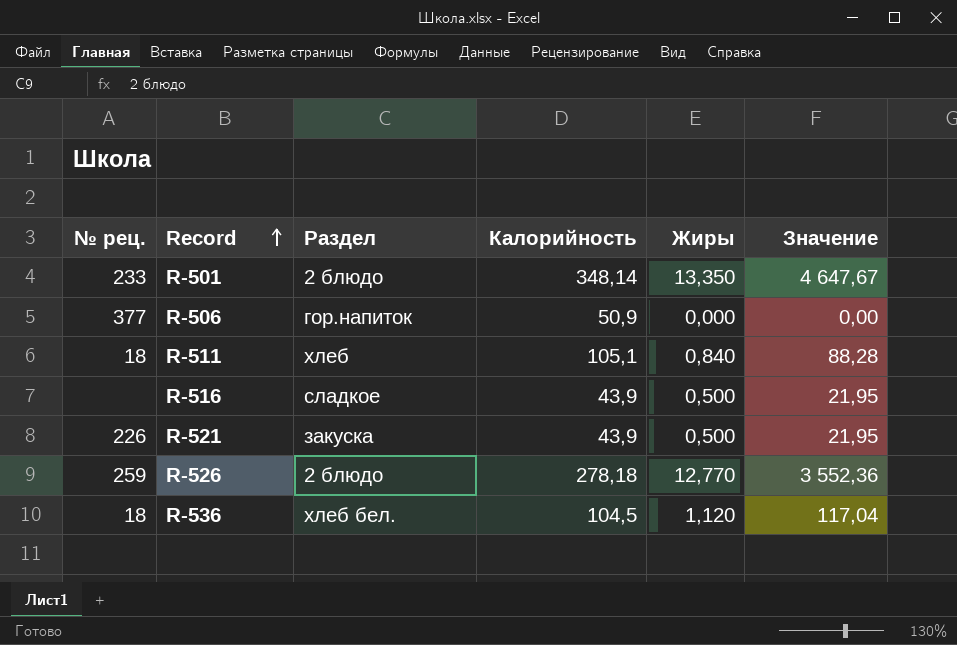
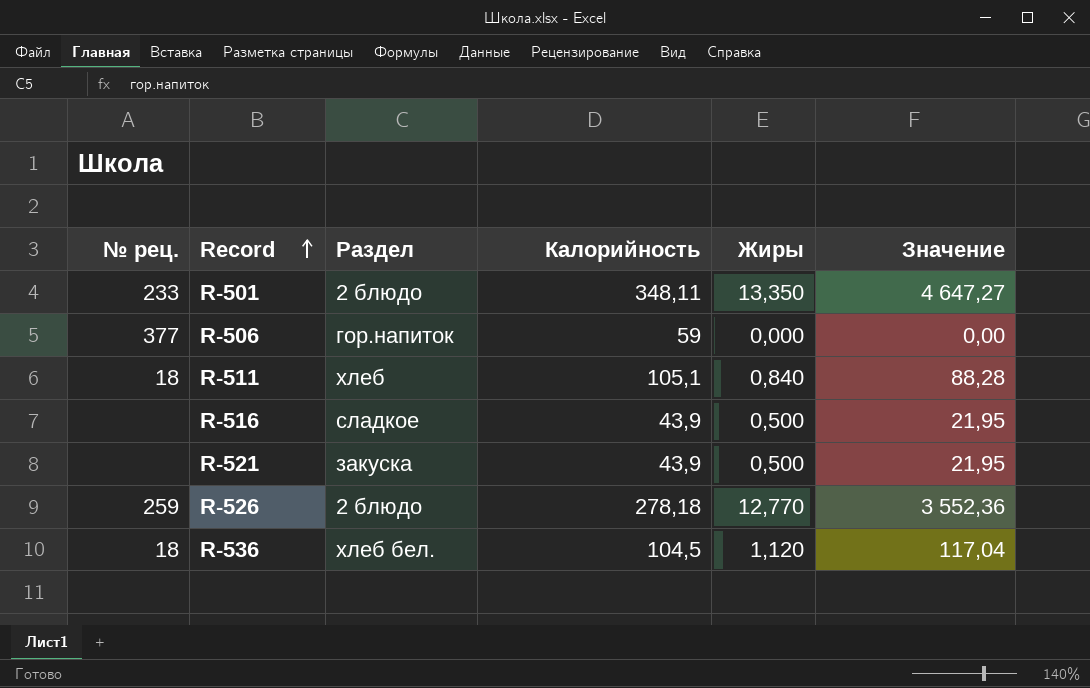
R-501 | Калорийность: 348,14 -> 348,11
R-501 | Значение: 4 647,67 -> 4 647,27
R-506 | Калорийность: 50,9 -> 59
R-521 | № рец.: 226 -> none

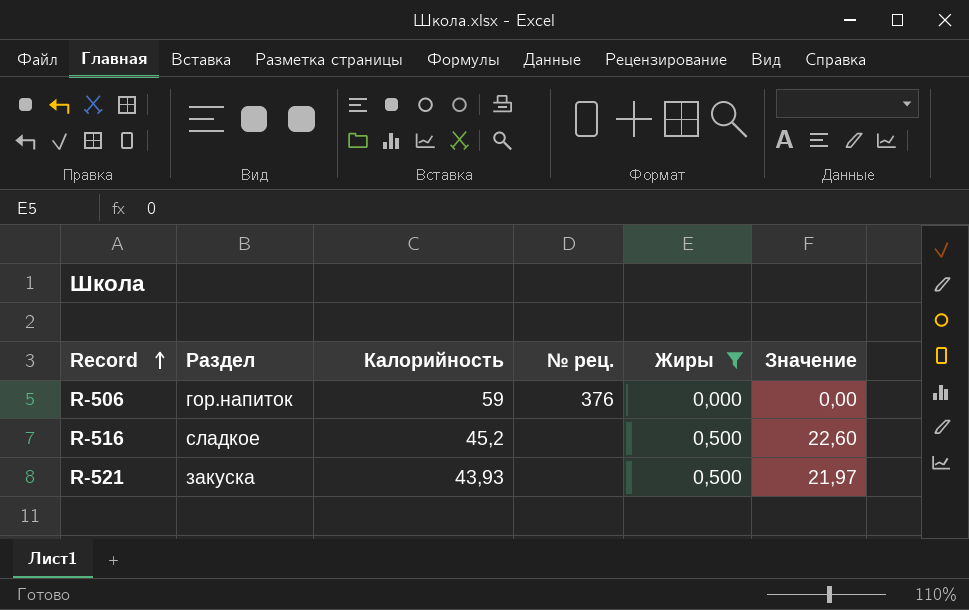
filter: none -> Жиры <= 0,500
column № рец. | position: 1 -> 4
R-506 | № рец.: 377 -> 376
R-516 | Калорийность: 43,9 -> 45,2
R-516 | Значение: 21,95 -> 22,60
R-521 | Калорийность: 43,9 -> 43,93
R-521 | Значение: 21,95 -> 21,97

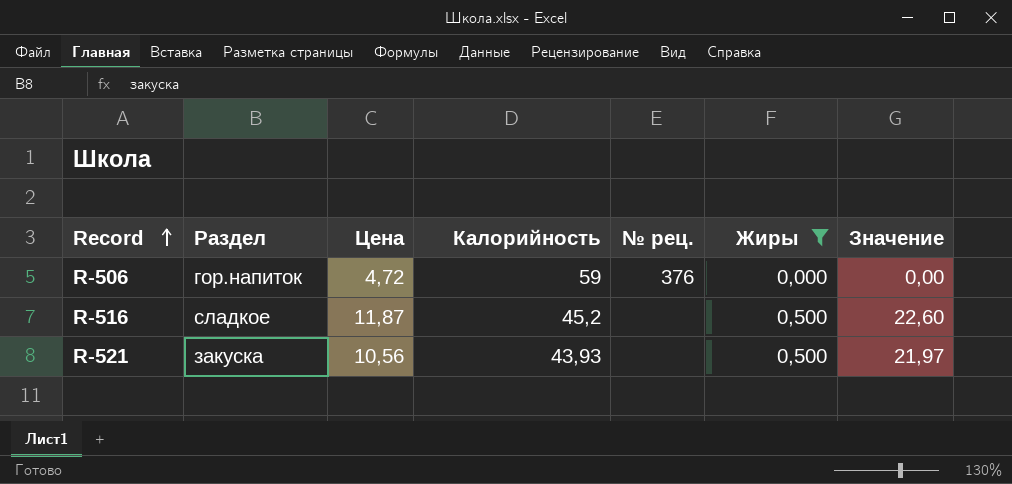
column Цена | position: none -> 3

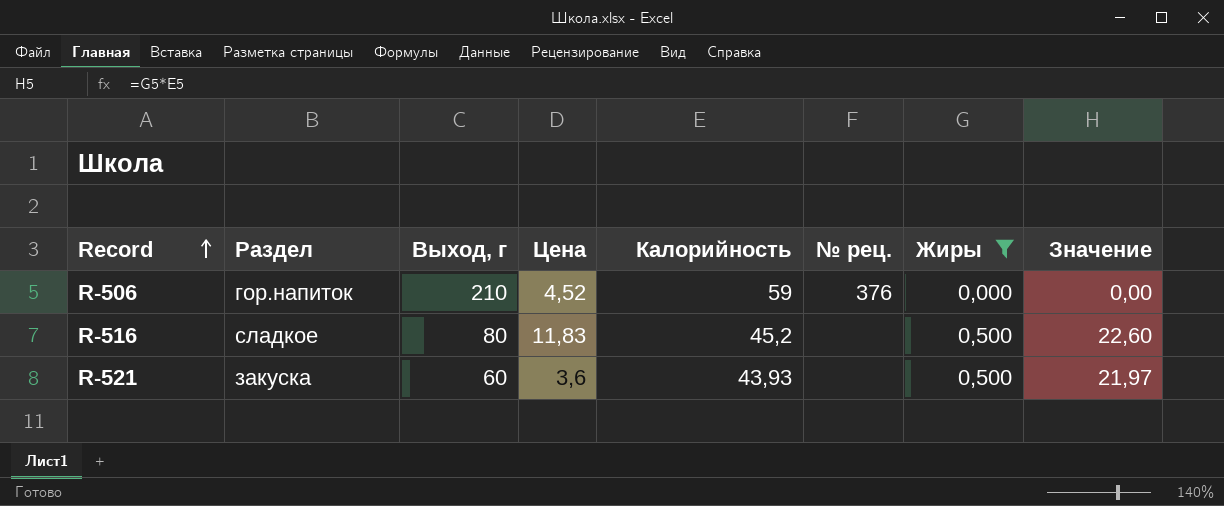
column Выход, г | position: none -> 3
R-506 | Цена: 4,72 -> 4,52
R-516 | Цена: 11,87 -> 11,83
R-521 | Цена: 10,56 -> 3,6

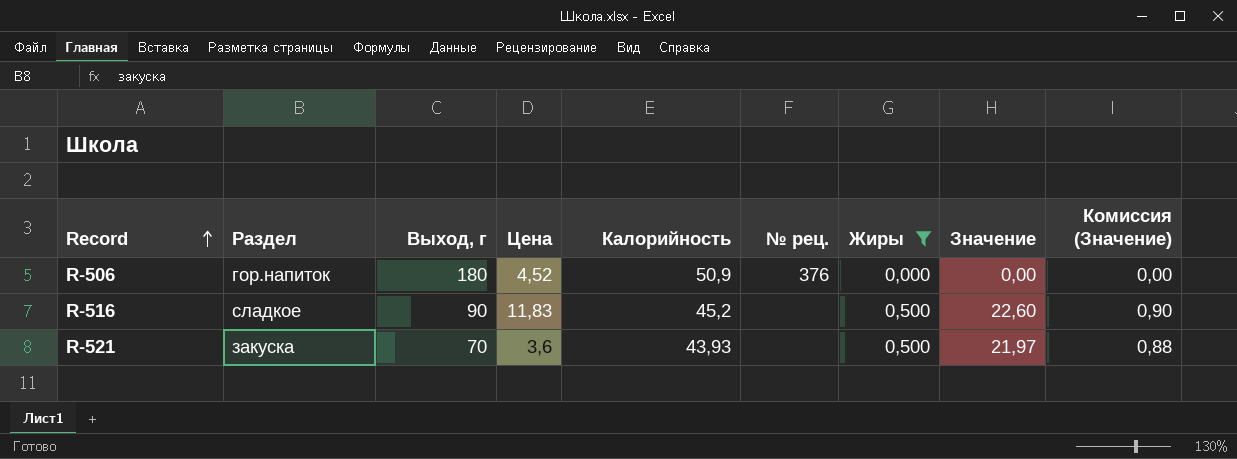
column Комиссия (Значение) | formula: none -> [Значение] * 0,04
R-506 | Выход, г: 210 -> 180
R-506 | Калорийность: 59 -> 50,9
R-516 | Выход, г: 80 -> 90
R-521 | Выход, г: 60 -> 70

